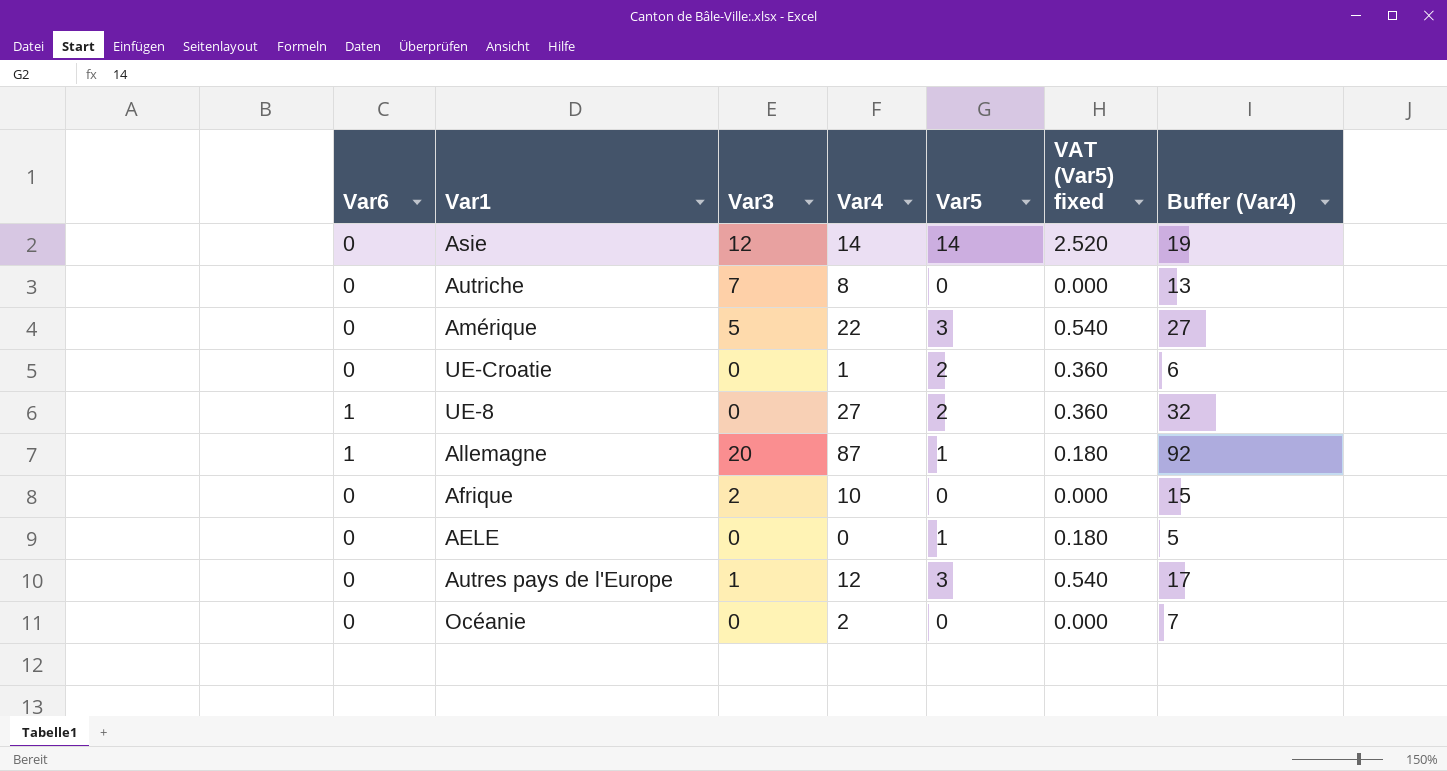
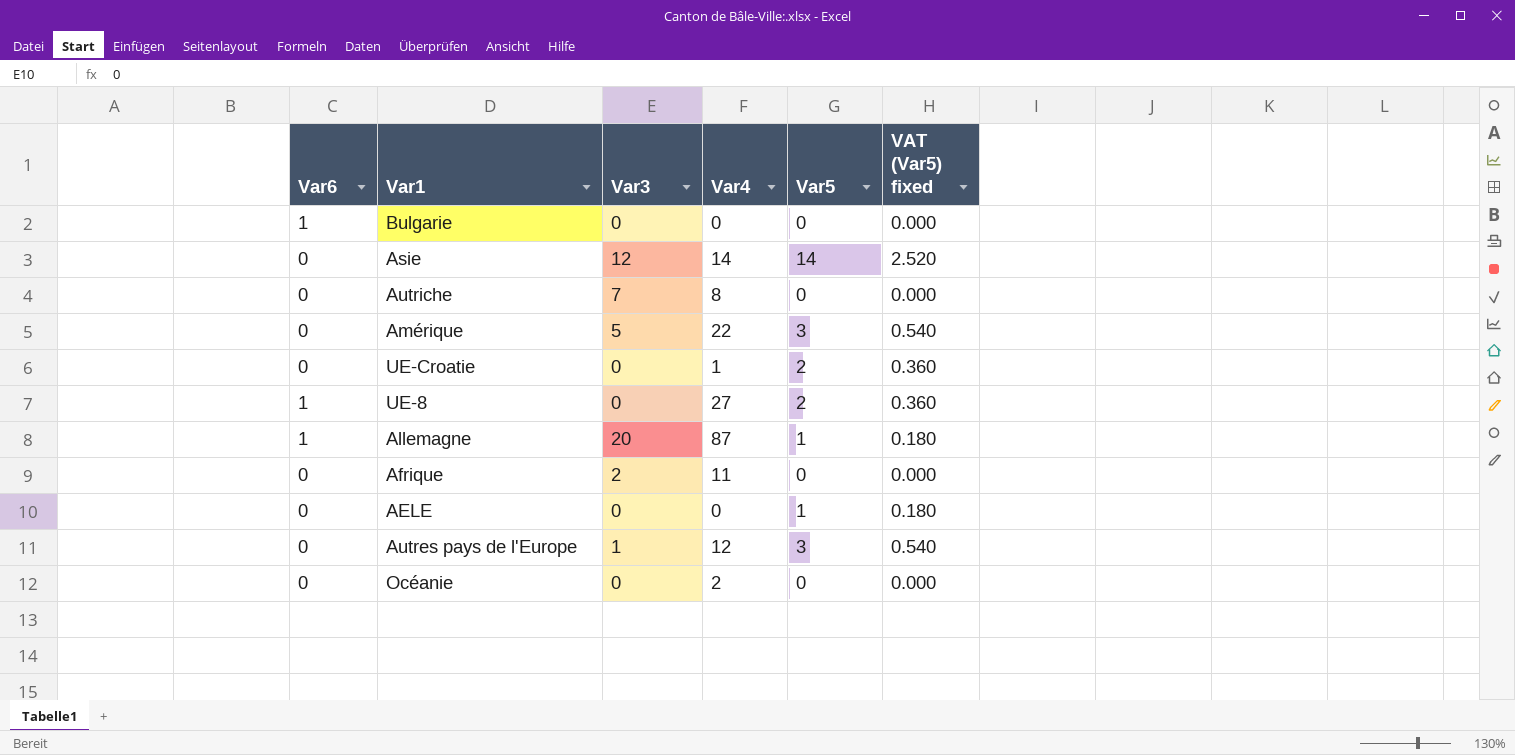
column Buffer (Var4) | formula: [Var4] + 5 -> none
row Bulgarie: none -> 1 | 0 | 0 | 0 | 0.000
Afrique | Var4: 10 -> 11

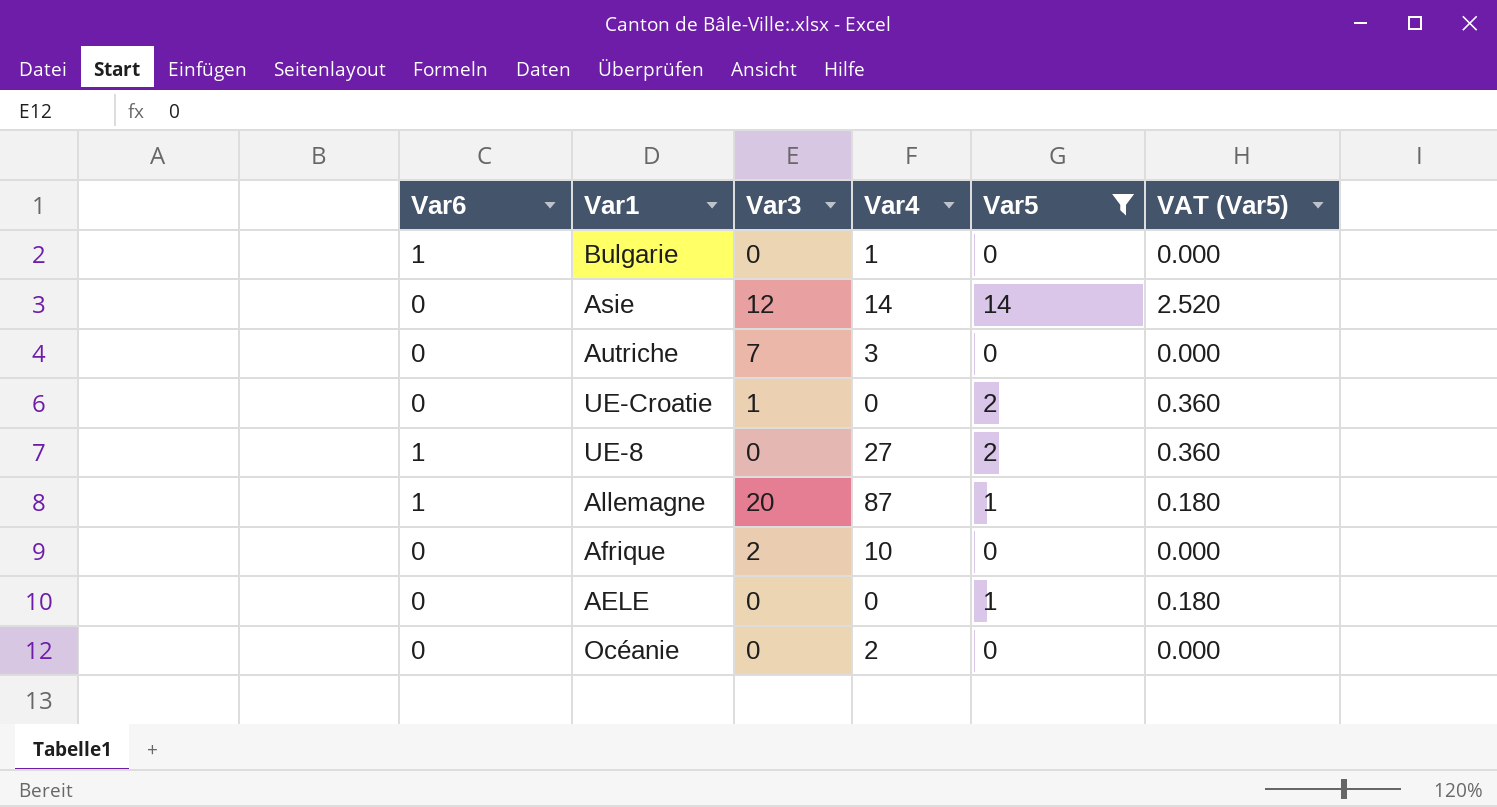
filter: none -> Var5 != 3
column name: VAT (Var5) fixed -> VAT (Var5)
Bulgarie | Var4: 0 -> 1
Autriche | Var4: 8 -> 3
UE-Croatie | Var3: 0 -> 1
UE-Croatie | Var4: 1 -> 0
Afrique | Var4: 11 -> 10

